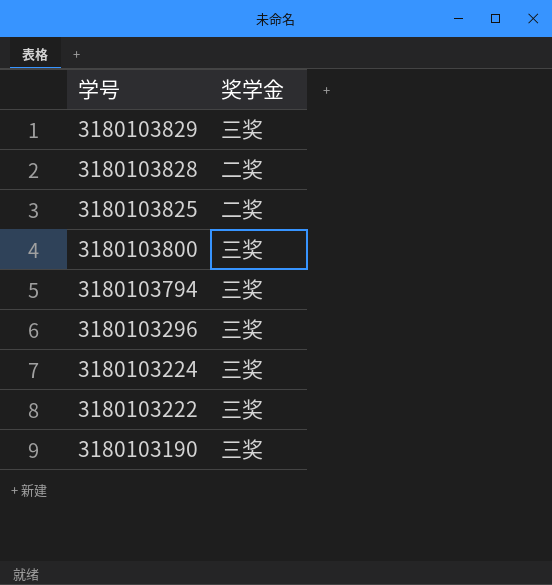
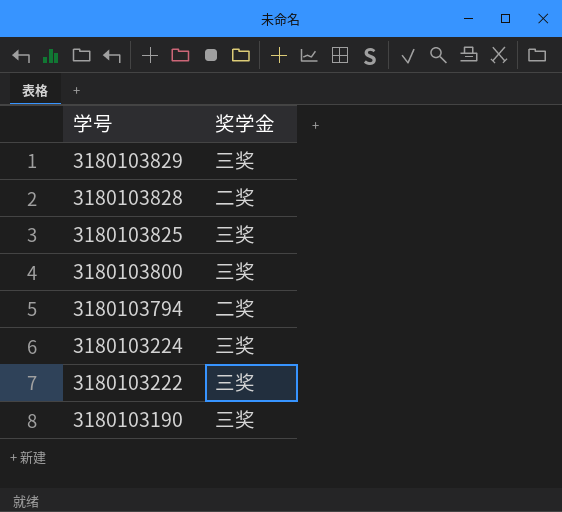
row 3180103296: 三奖 -> none
3180103825 | 奖学金: 二奖 -> 三奖
3180103794 | 奖学金: 三奖 -> 二奖

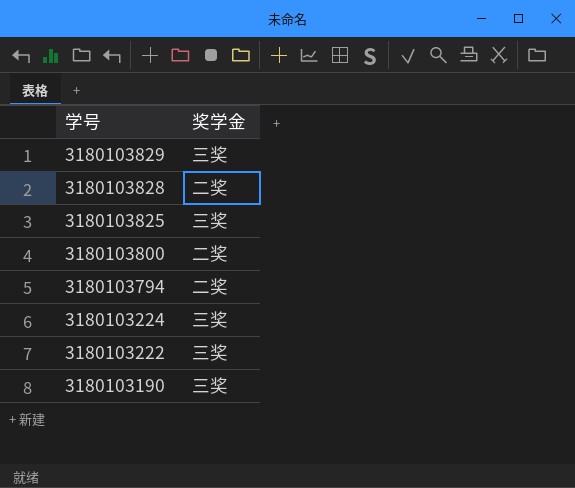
3180103800 | 奖学金: 三奖 -> 二奖

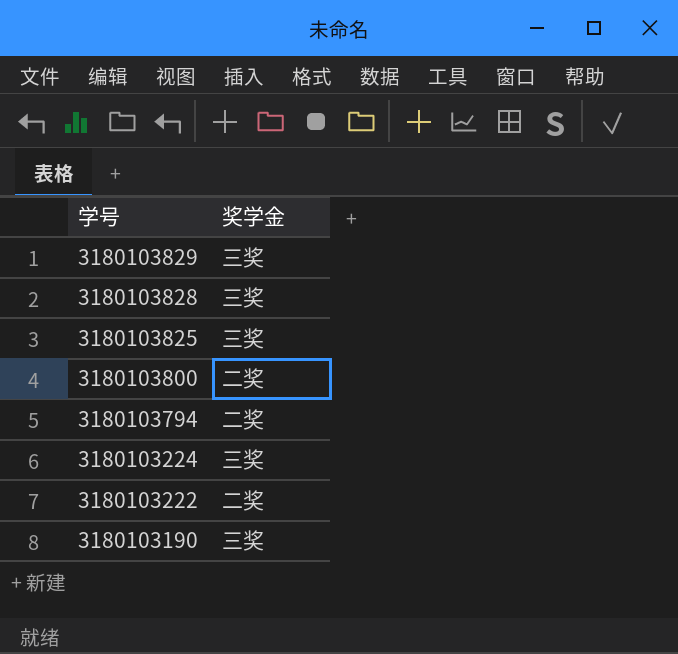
3180103828 | 奖学金: 二奖 -> 三奖
3180103222 | 奖学金: 三奖 -> 二奖

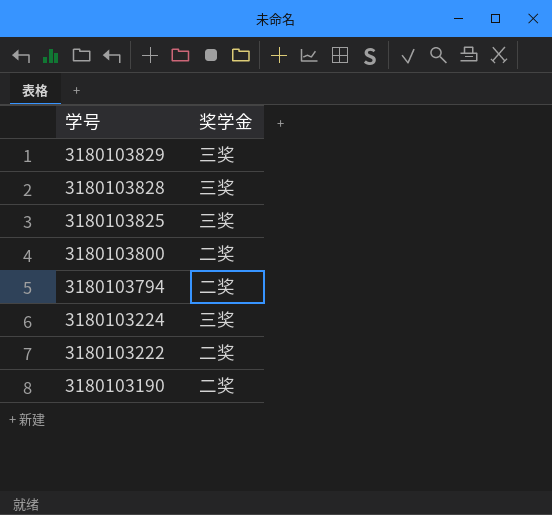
3180103190 | 奖学金: 三奖 -> 二奖

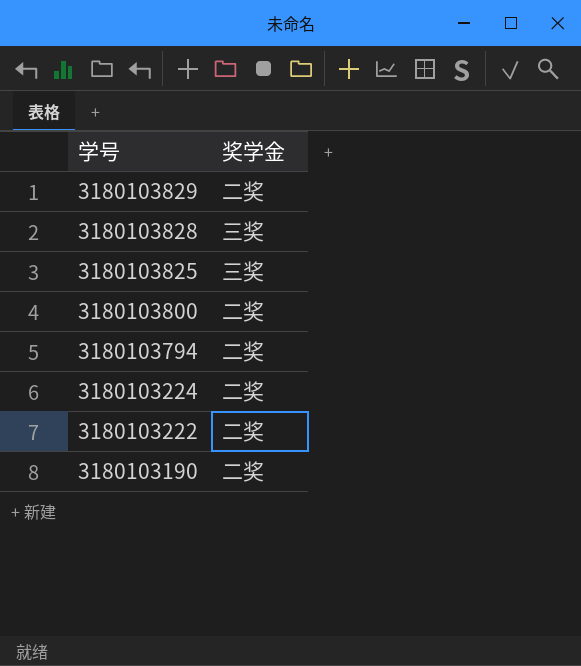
3180103829 | 奖学金: 三奖 -> 二奖
3180103224 | 奖学金: 三奖 -> 二奖

